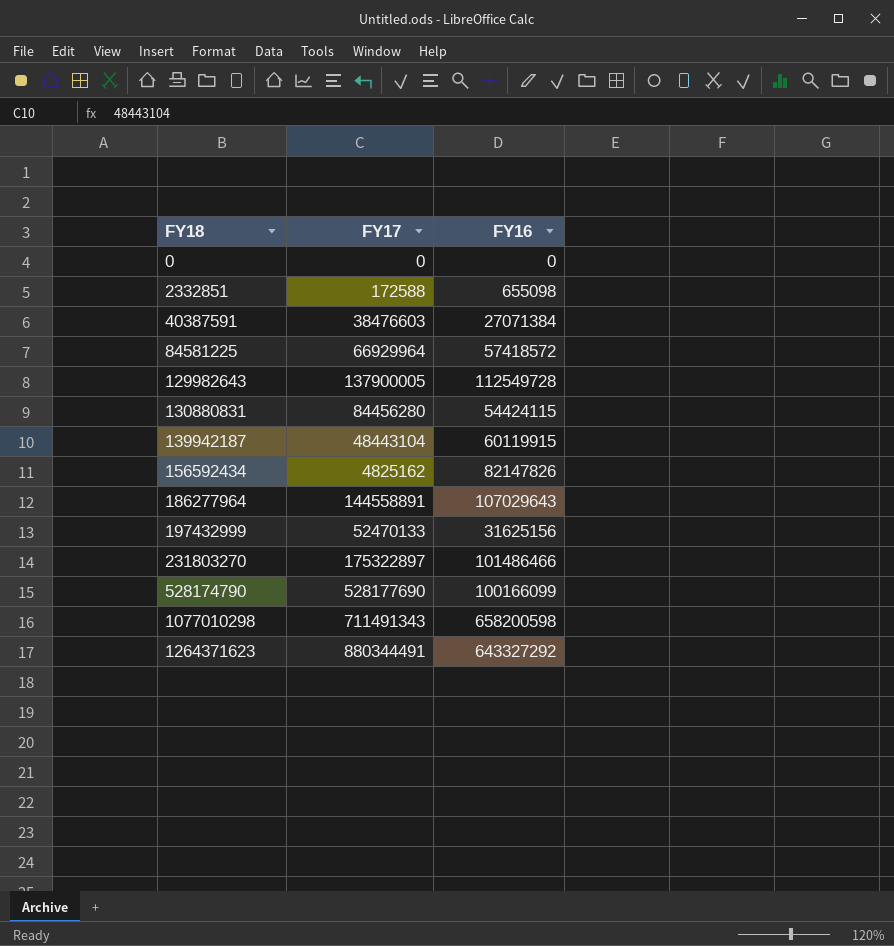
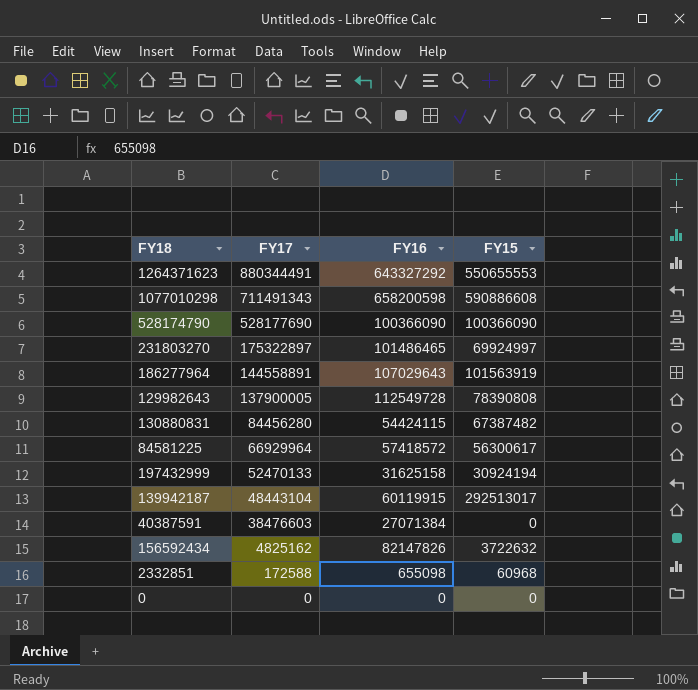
row order: FY18 ascending -> FY17 descending
column FY15 | position: none -> 4
528174790 | FY16: 100166099 -> 100366090
231803270 | FY16: 101486466 -> 101486465
197432999 | FY16: 31625156 -> 31625158

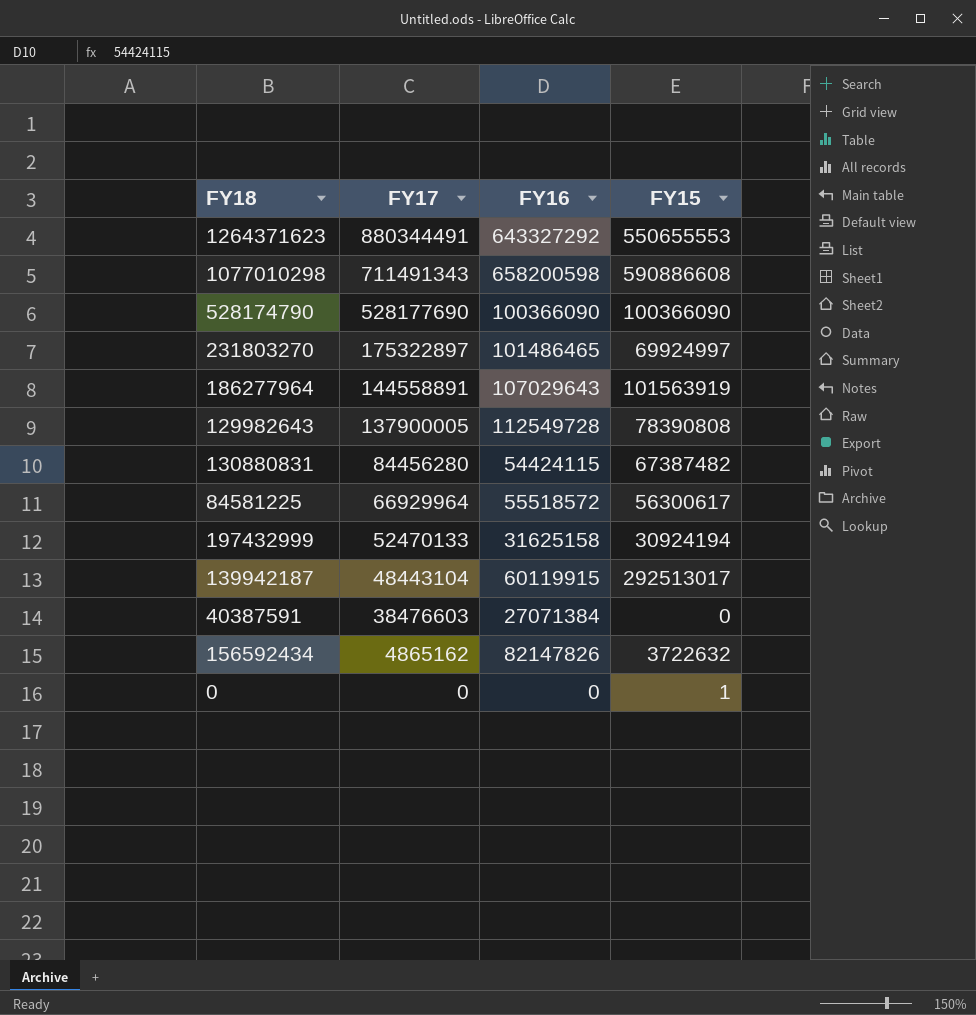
row 2332851: 172588 | 655098 | 60968 -> none
84581225 | FY16: 57418572 -> 55518572
156592434 | FY17: 4825162 -> 4865162
0 | FY15: 0 -> 1

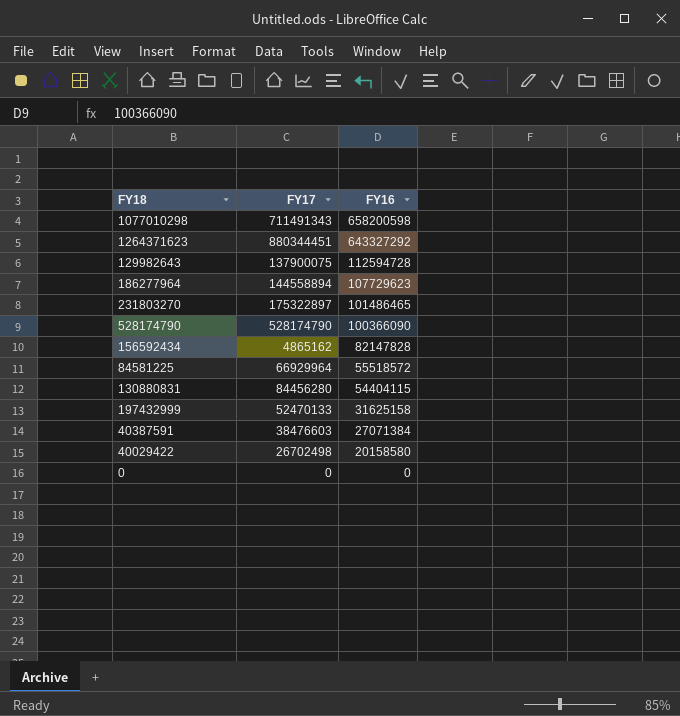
row order: FY17 descending -> FY16 descending
column FY15 | position: 4 -> none
row 139942187: 48443104 | 60119915 | 292513017 -> none
1264371623 | FY17: 880344491 -> 880344451
129982643 | FY17: 137900005 -> 137900075
129982643 | FY16: 112549728 -> 112594728
186277964 | FY17: 144558891 -> 144558894
186277964 | FY16: 107029643 -> 107729623
528174790 | FY17: 528177690 -> 528174790
156592434 | FY16: 82147826 -> 82147828
130880831 | FY16: 54424115 -> 54404115
row 40029422: none -> 26702498 | 20158580

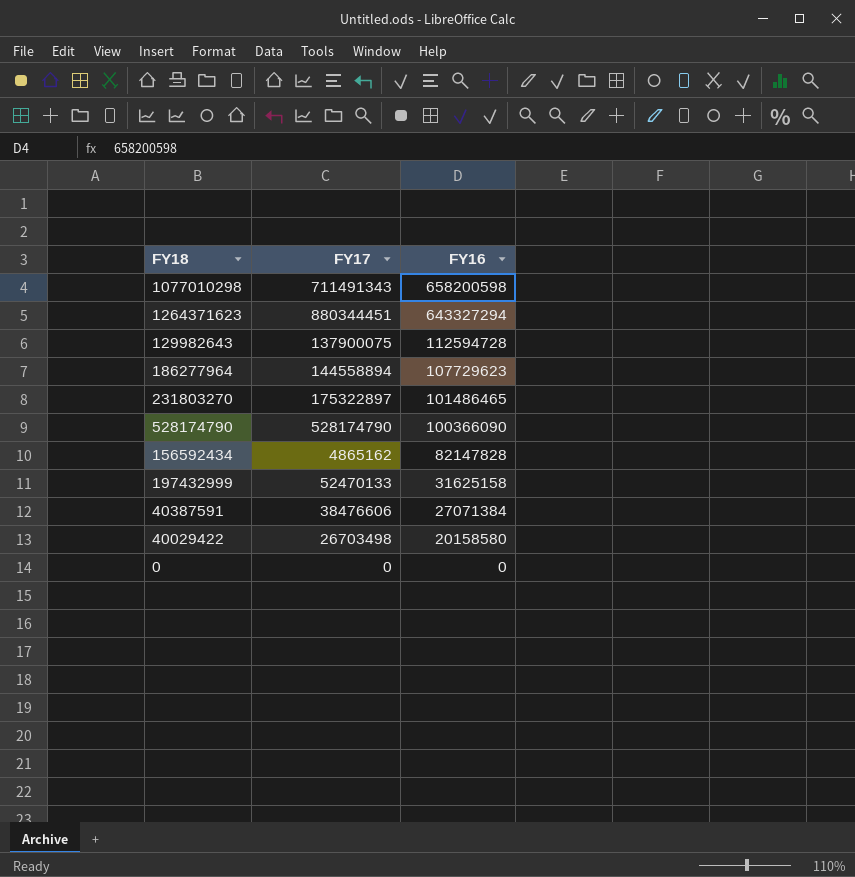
row 84581225: 66929964 | 55518572 -> none
row 130880831: 84456280 | 54404115 -> none
1264371623 | FY16: 643327292 -> 643327294
40387591 | FY17: 38476603 -> 38476606
40029422 | FY17: 26702498 -> 26703498

